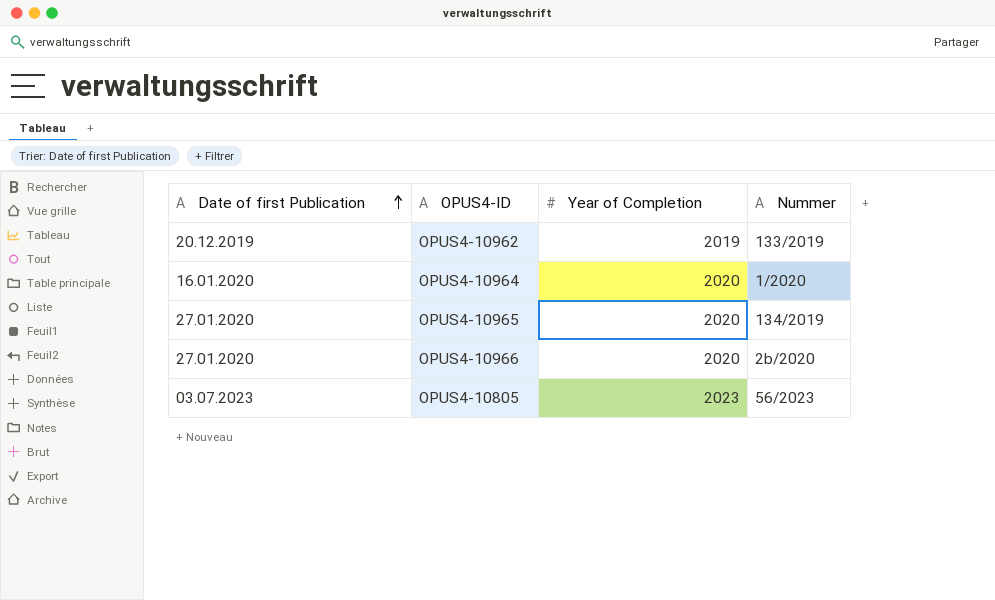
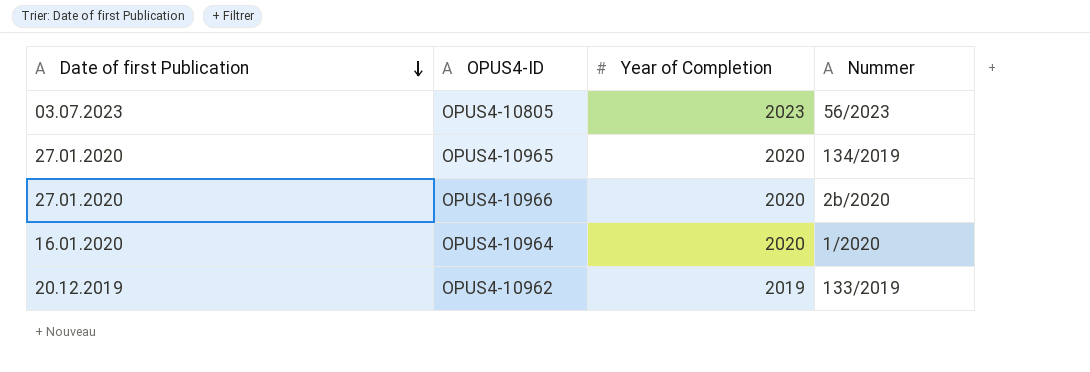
row order: Date of first Publication ascending -> Date of first Publication descending

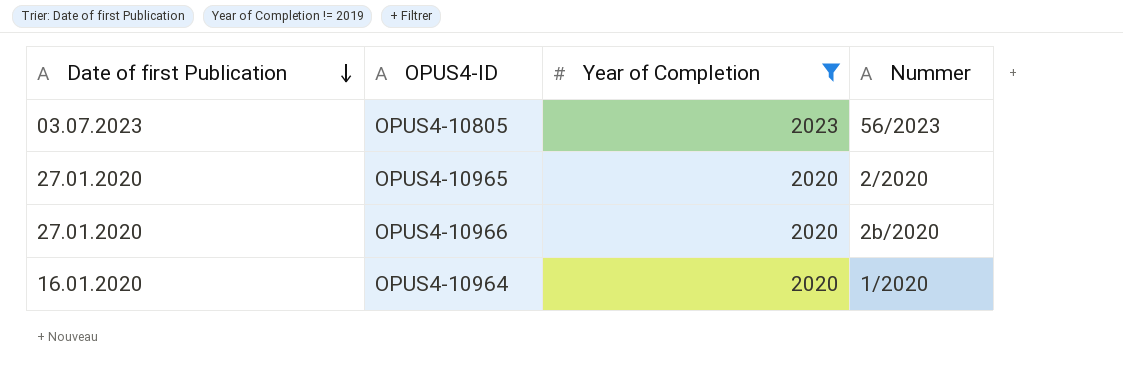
filter: none -> Year of Completion != 2019
OPUS4-10965 | Nummer: 134/2019 -> 2/2020

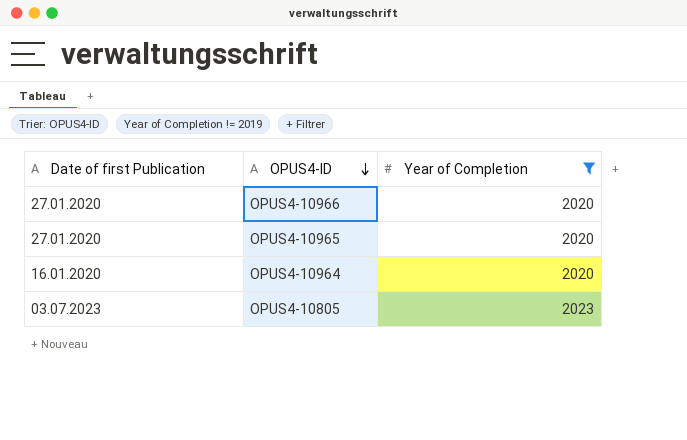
row order: Date of first Publication descending -> OPUS4-ID descending
column Nummer | position: 4 -> none

